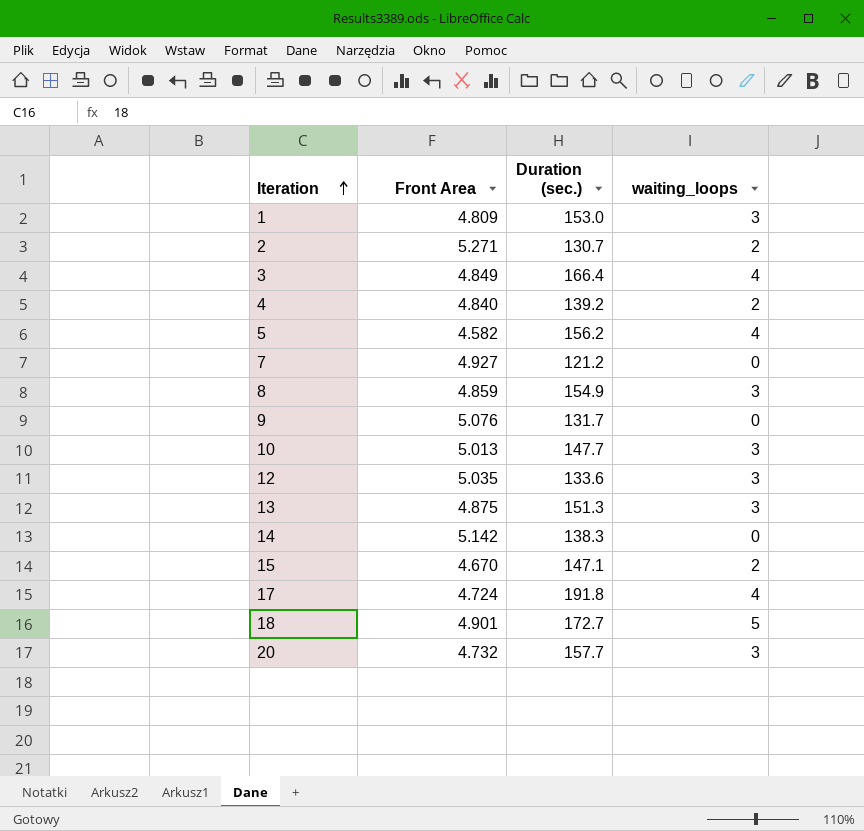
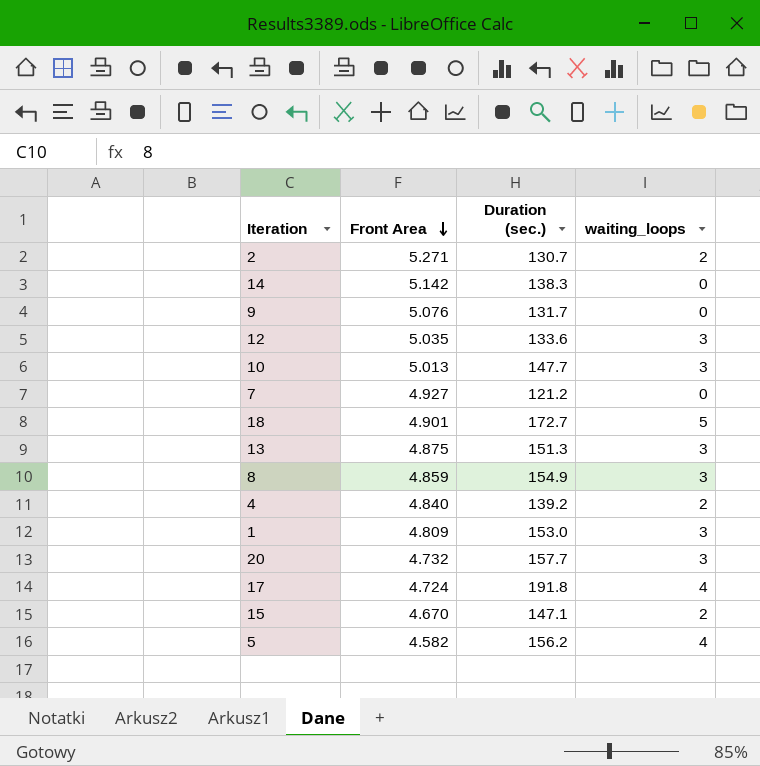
row order: Iteration ascending -> Front Area descending
row 3: 4.849 | 166.4 | 4 -> none

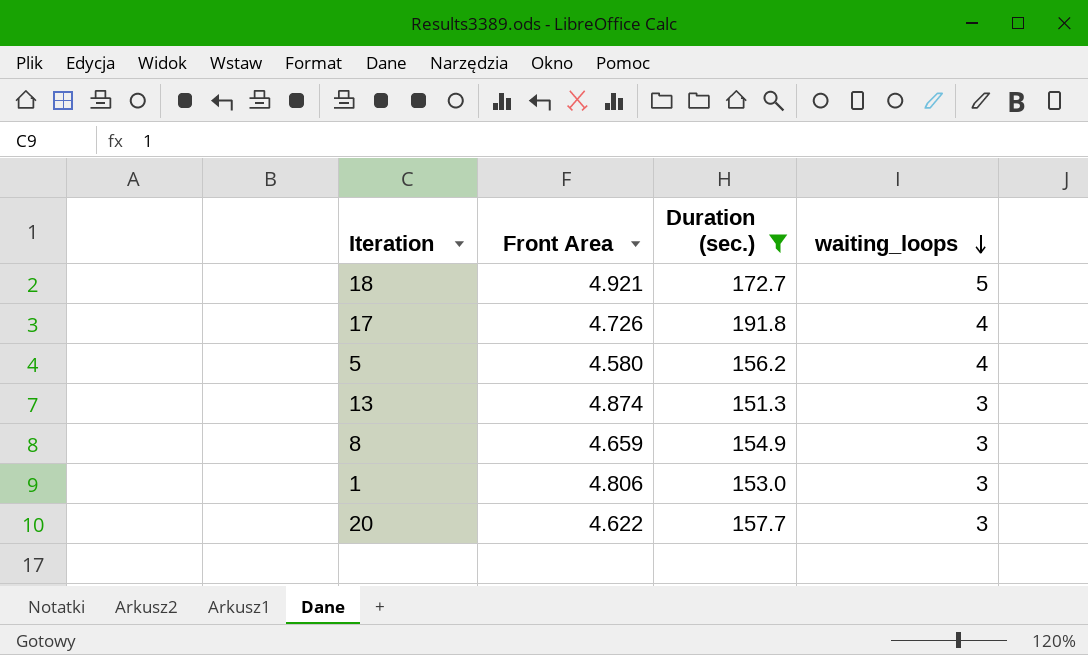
filter: none -> Duration (sec.) >= 151.3
row order: Front Area descending -> waiting_loops descending
18 | Front Area: 4.901 -> 4.921
17 | Front Area: 4.724 -> 4.726
5 | Front Area: 4.582 -> 4.580
13 | Front Area: 4.875 -> 4.874
8 | Front Area: 4.859 -> 4.659
1 | Front Area: 4.809 -> 4.806
20 | Front Area: 4.732 -> 4.622

